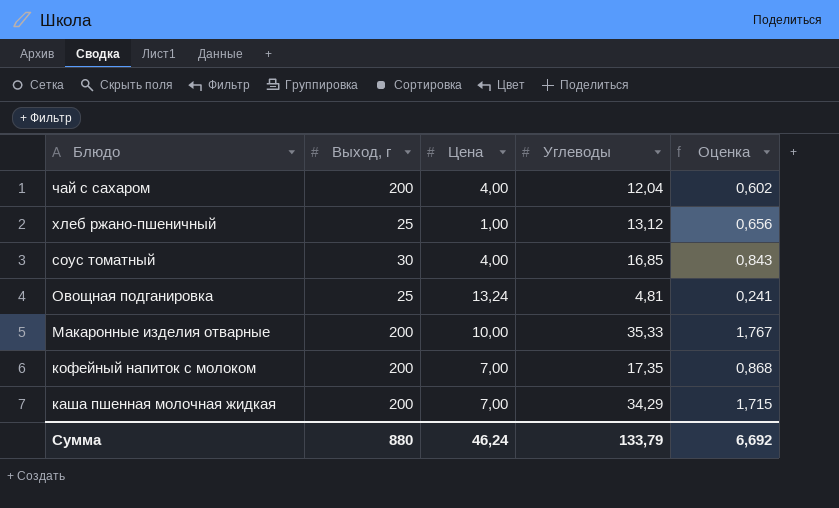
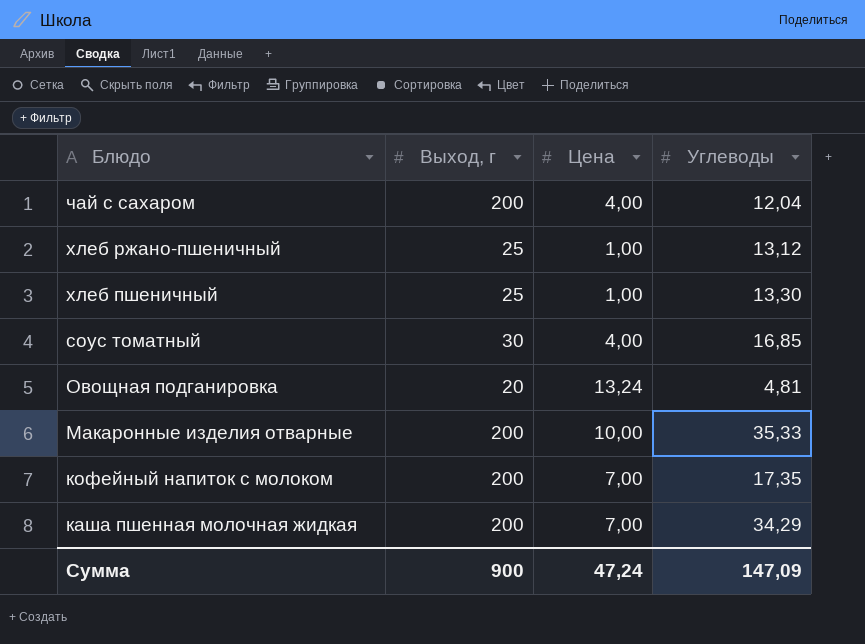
column Оценка | formula: [Углеводы] * 0,05 -> none
row хлеб пшеничный: none -> 25 | 1,00 | 13,30
Овощная подганировка | Выход, г: 25 -> 20
Сумма | Выход, г: 880 -> 900
Сумма | Цена: 46,24 -> 47,24
Сумма | Углеводы: 133,79 -> 147,09

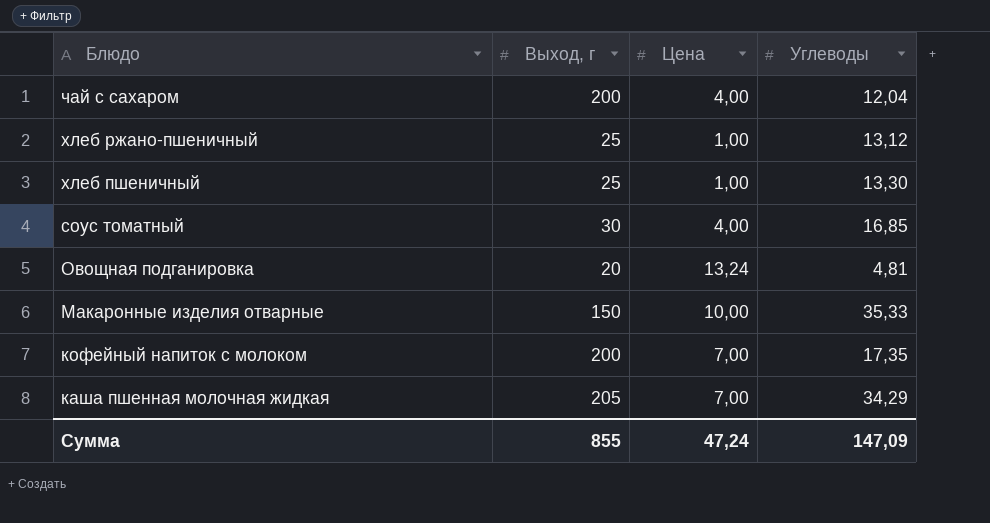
Макаронные изделия отварные | Выход, г: 200 -> 150
каша пшенная молочная жидкая | Выход, г: 200 -> 205
Сумма | Выход, г: 900 -> 855

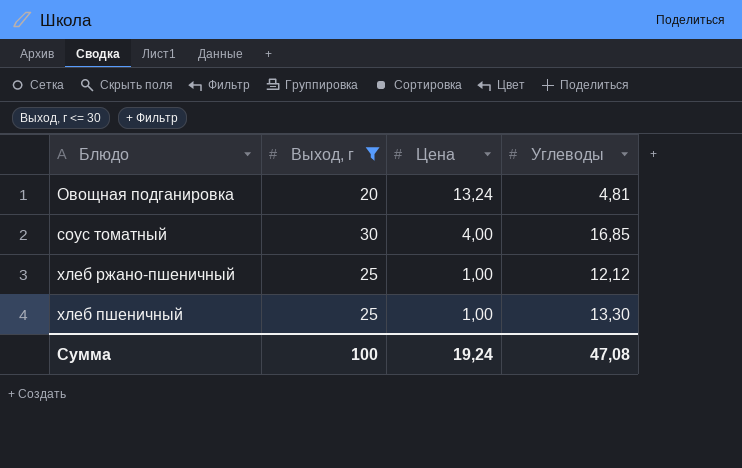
filter: none -> Выход, г <= 30
row order: Блюдо descending -> Цена descending
хлеб ржано-пшеничный | Углеводы: 13,12 -> 12,12
Сумма | Выход, г: 855 -> 100
Сумма | Цена: 47,24 -> 19,24
Сумма | Углеводы: 147,09 -> 47,08

